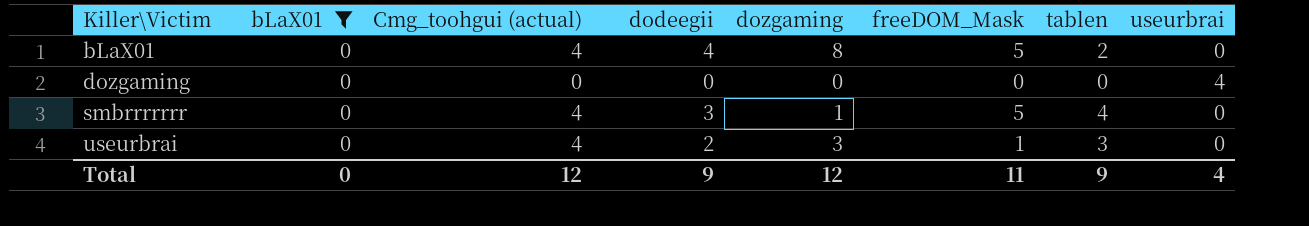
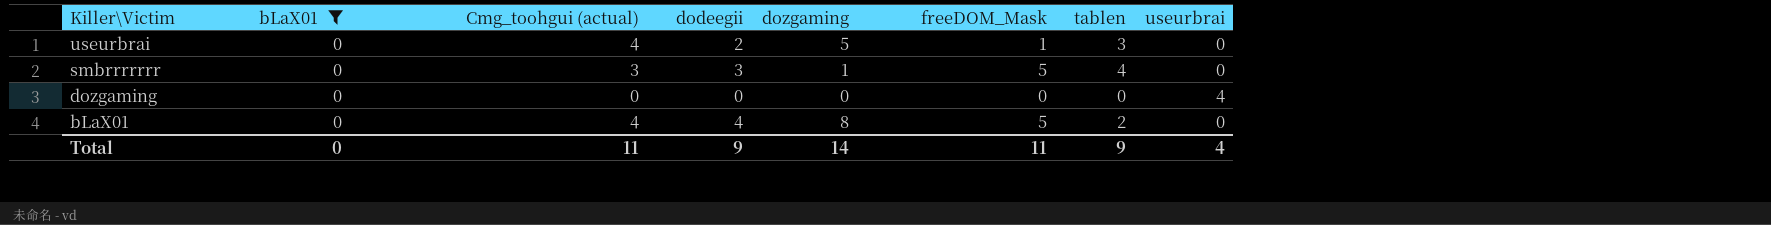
row order: Killer\Victim ascending -> Killer\Victim descending
useurbrai | dozgaming: 3 -> 5
smbrrrrrrr | Cmg_toohgui (actual): 4 -> 3
Total | Cmg_toohgui (actual): 12 -> 11
Total | dozgaming: 12 -> 14

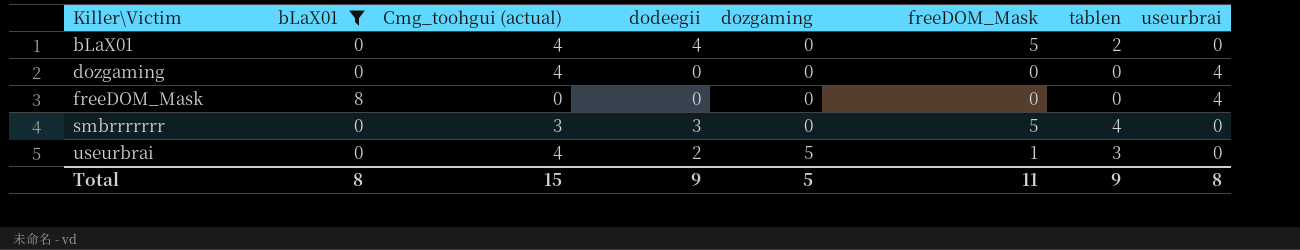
row order: Killer\Victim descending -> Killer\Victim ascending
bLaX01 | dozgaming: 8 -> 0
dozgaming | Cmg_toohgui (actual): 0 -> 4
row freeDOM_Mask: none -> 8 | 0 | 0 | 0 | 0 | 0 | 4
smbrrrrrrr | dozgaming: 1 -> 0
Total | bLaX01: 0 -> 8
Total | Cmg_toohgui (actual): 11 -> 15
Total | dozgaming: 14 -> 5
Total | useurbrai: 4 -> 8

